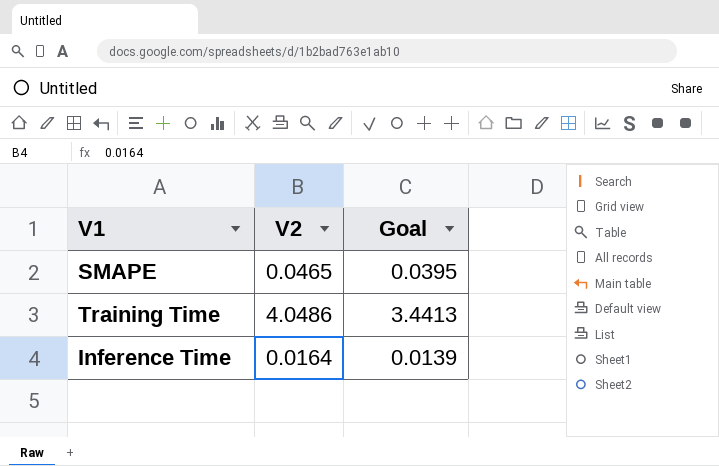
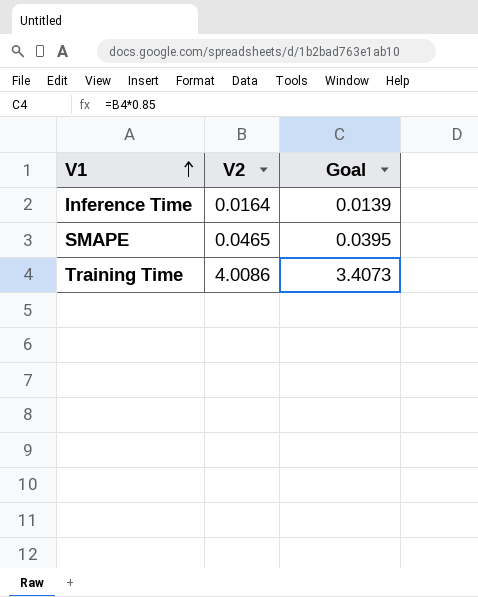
row order: none -> V1 ascending
Training Time | V2: 4.0486 -> 4.0086
Training Time | Goal: 3.4413 -> 3.4073

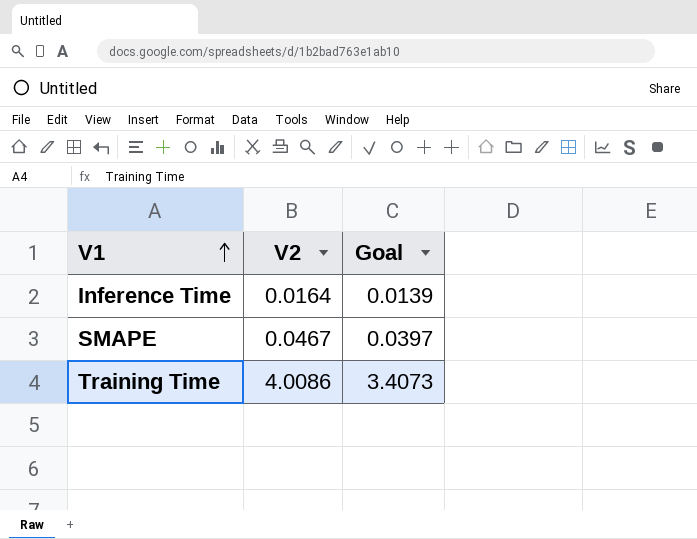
SMAPE | V2: 0.0465 -> 0.0467
SMAPE | Goal: 0.0395 -> 0.0397

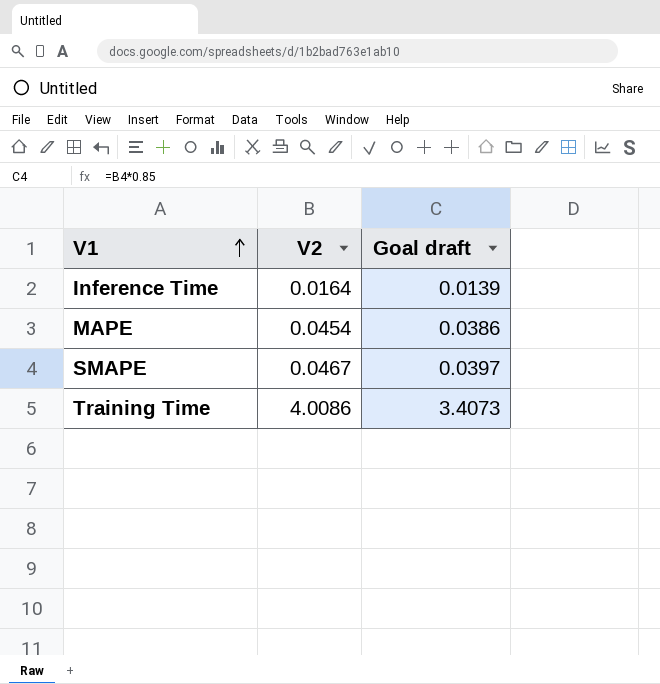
column name: Goal -> Goal draft
row MAPE: none -> 0.0454 | 0.0386

